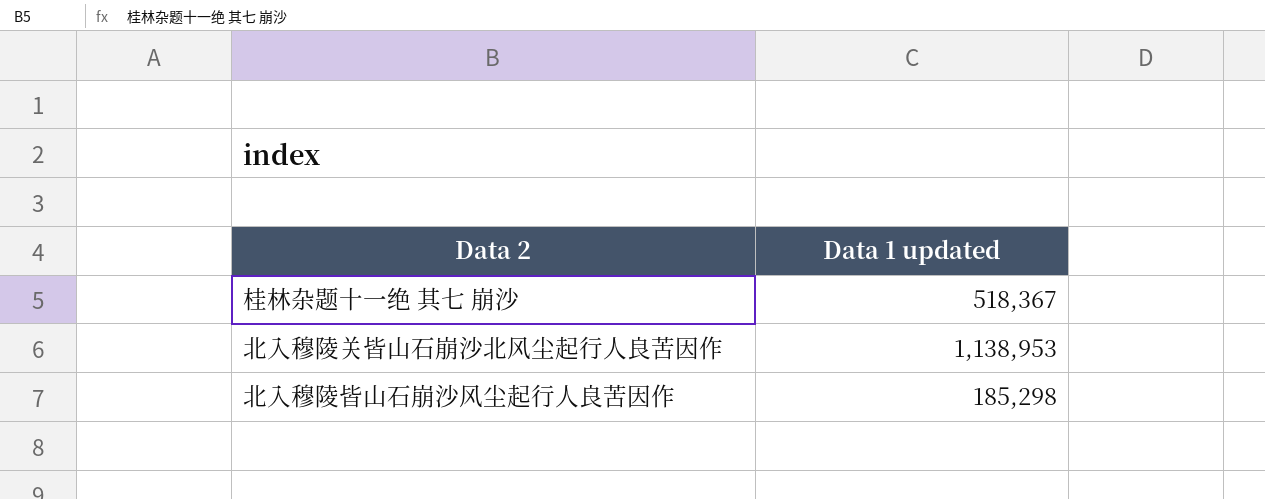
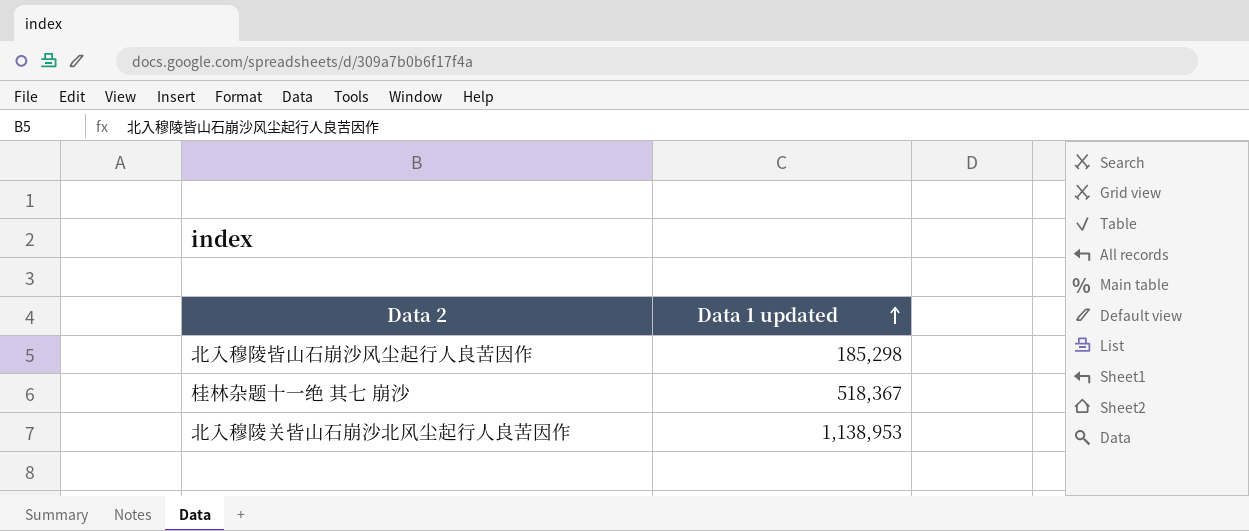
row order: none -> Data 1 updated ascending

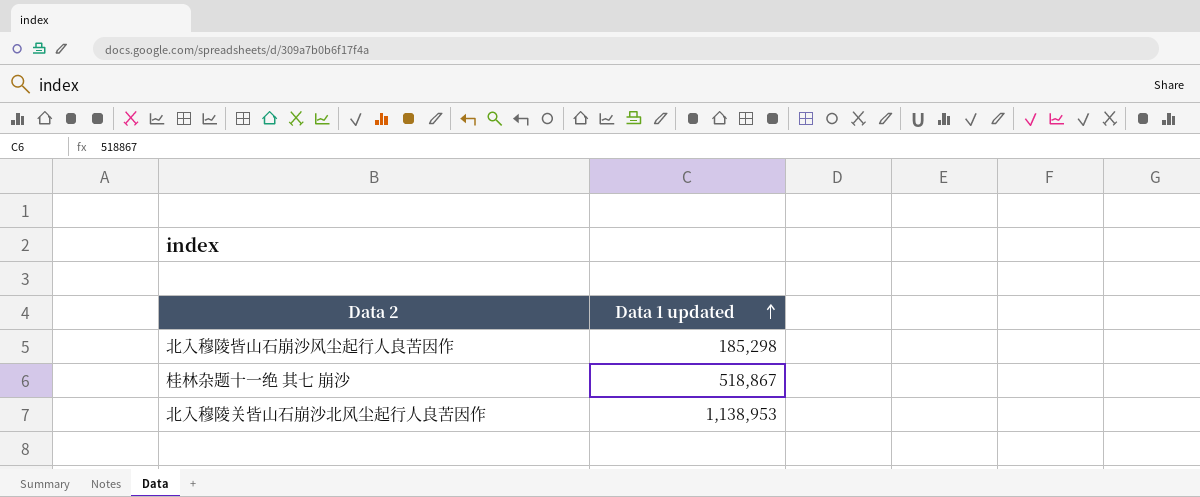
桂林杂题十一绝 其七 崩沙 | Data 1 updated: 518,367 -> 518,867

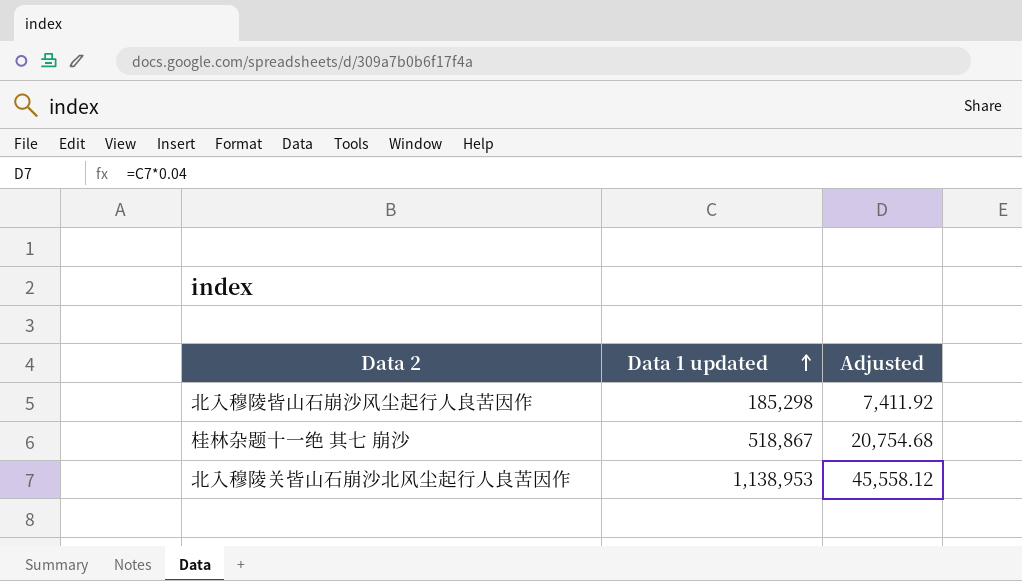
column Adjusted | formula: none -> [Data 1 updated] * 0.04

